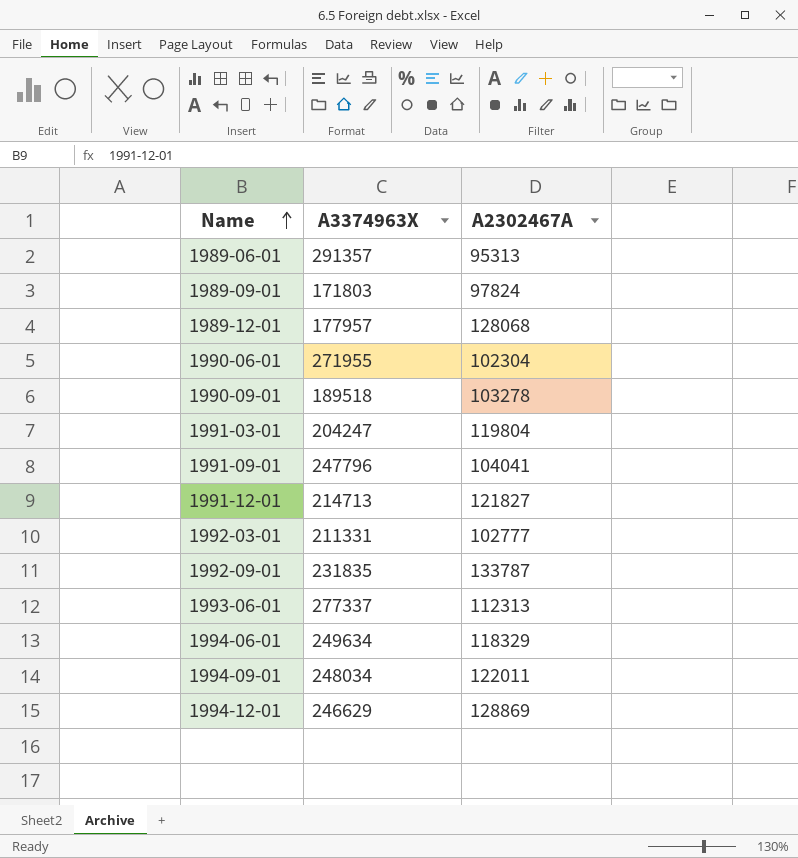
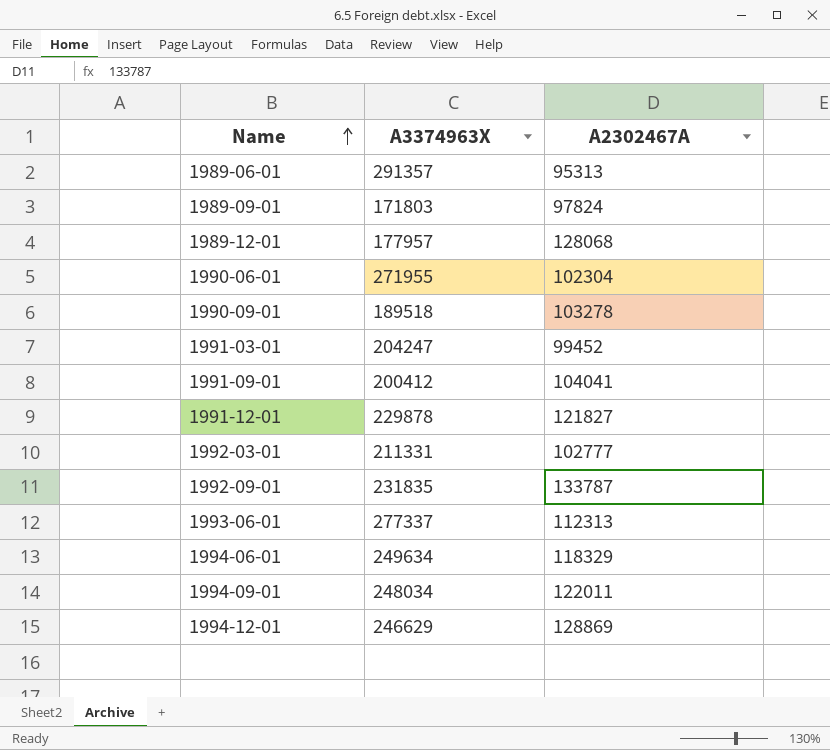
1991-03-01 | A2302467A: 119804 -> 99452
1991-09-01 | A3374963X: 247796 -> 200412
1991-12-01 | A3374963X: 214713 -> 229878

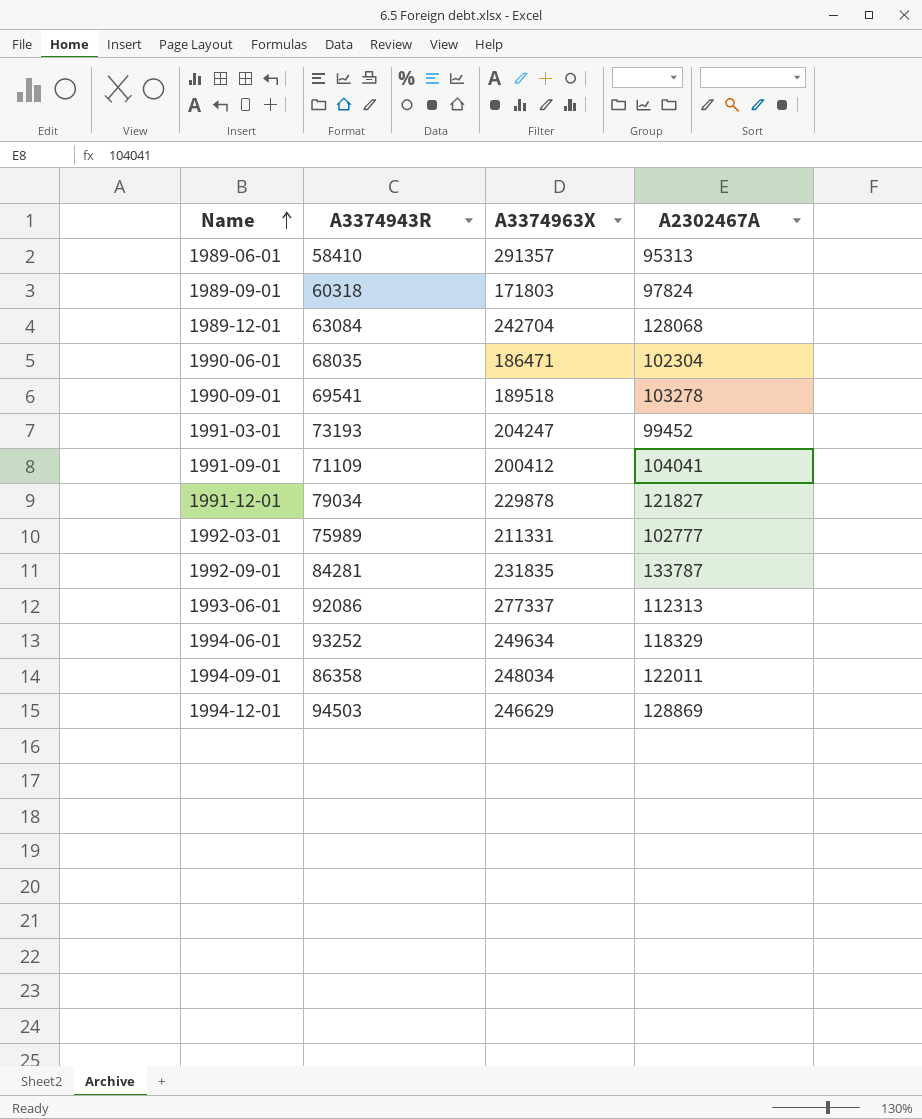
column A3374943R | position: none -> 2
1989-12-01 | A3374963X: 177957 -> 242704
1990-06-01 | A3374963X: 271955 -> 186471

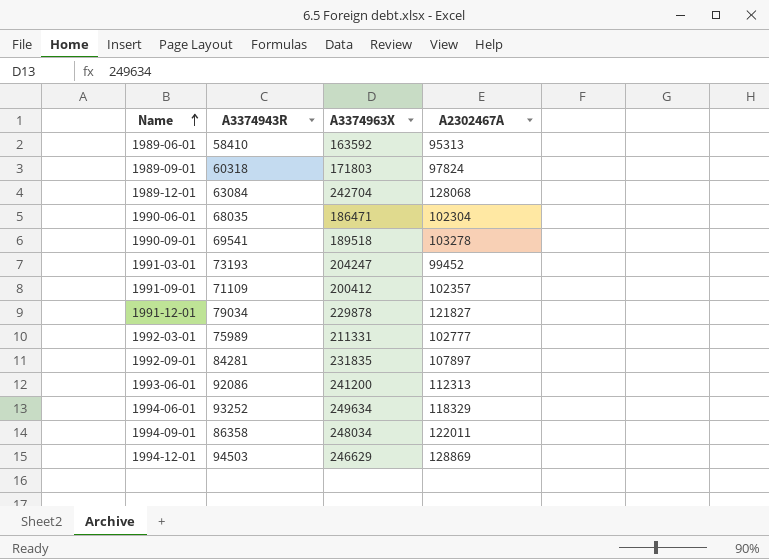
1989-06-01 | A3374963X: 291357 -> 163592
1991-09-01 | A2302467A: 104041 -> 102357
1992-09-01 | A2302467A: 133787 -> 107897
1993-06-01 | A3374963X: 277337 -> 241200

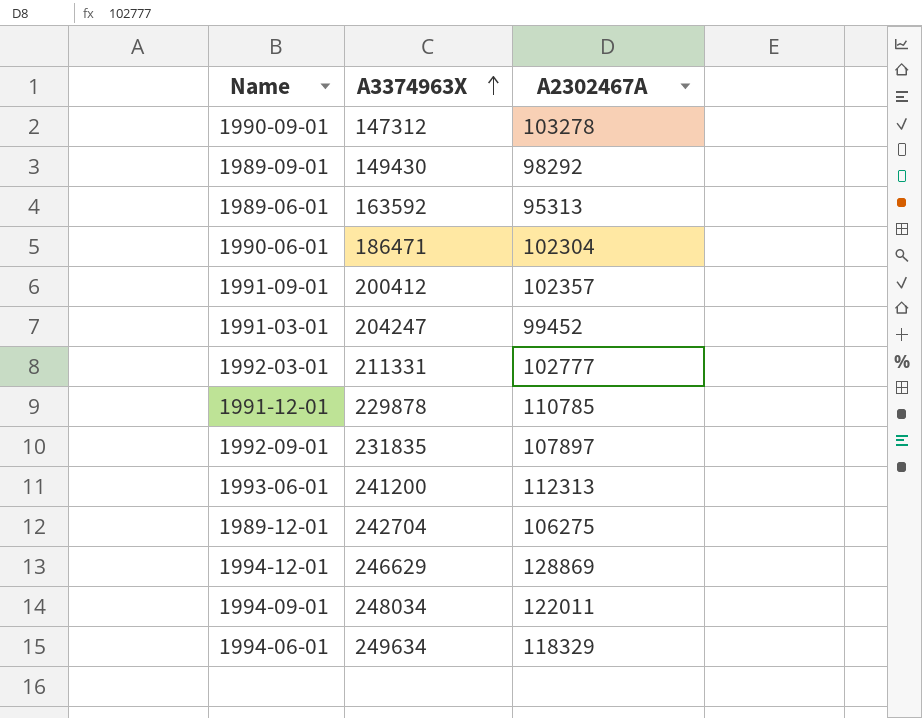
row order: Name ascending -> A3374963X ascending
column A3374943R | position: 2 -> none
1990-09-01 | A3374963X: 189518 -> 147312
1989-09-01 | A3374963X: 171803 -> 149430
1989-09-01 | A2302467A: 97824 -> 98292
1991-12-01 | A2302467A: 121827 -> 110785
1989-12-01 | A2302467A: 128068 -> 106275

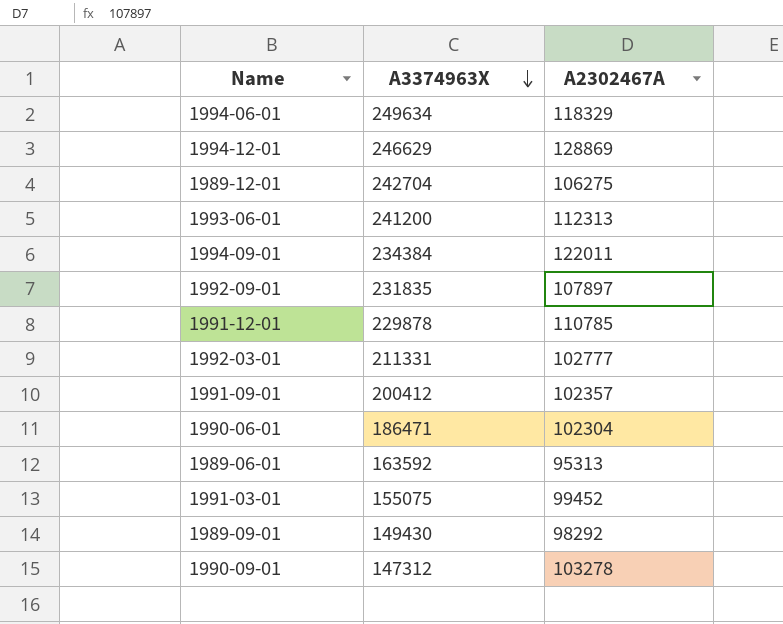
row order: A3374963X ascending -> A3374963X descending
1994-09-01 | A3374963X: 248034 -> 234384
1991-03-01 | A3374963X: 204247 -> 155075

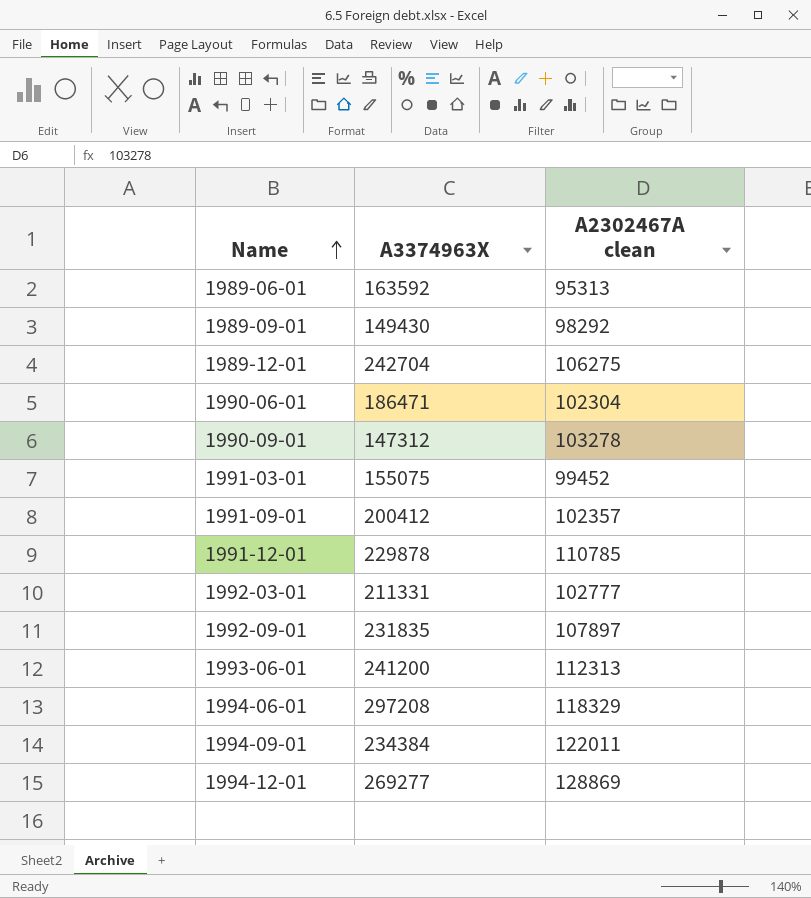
row order: A3374963X descending -> Name ascending
column name: A2302467A -> A2302467A clean
1994-06-01 | A3374963X: 249634 -> 297208
1994-12-01 | A3374963X: 246629 -> 269277

